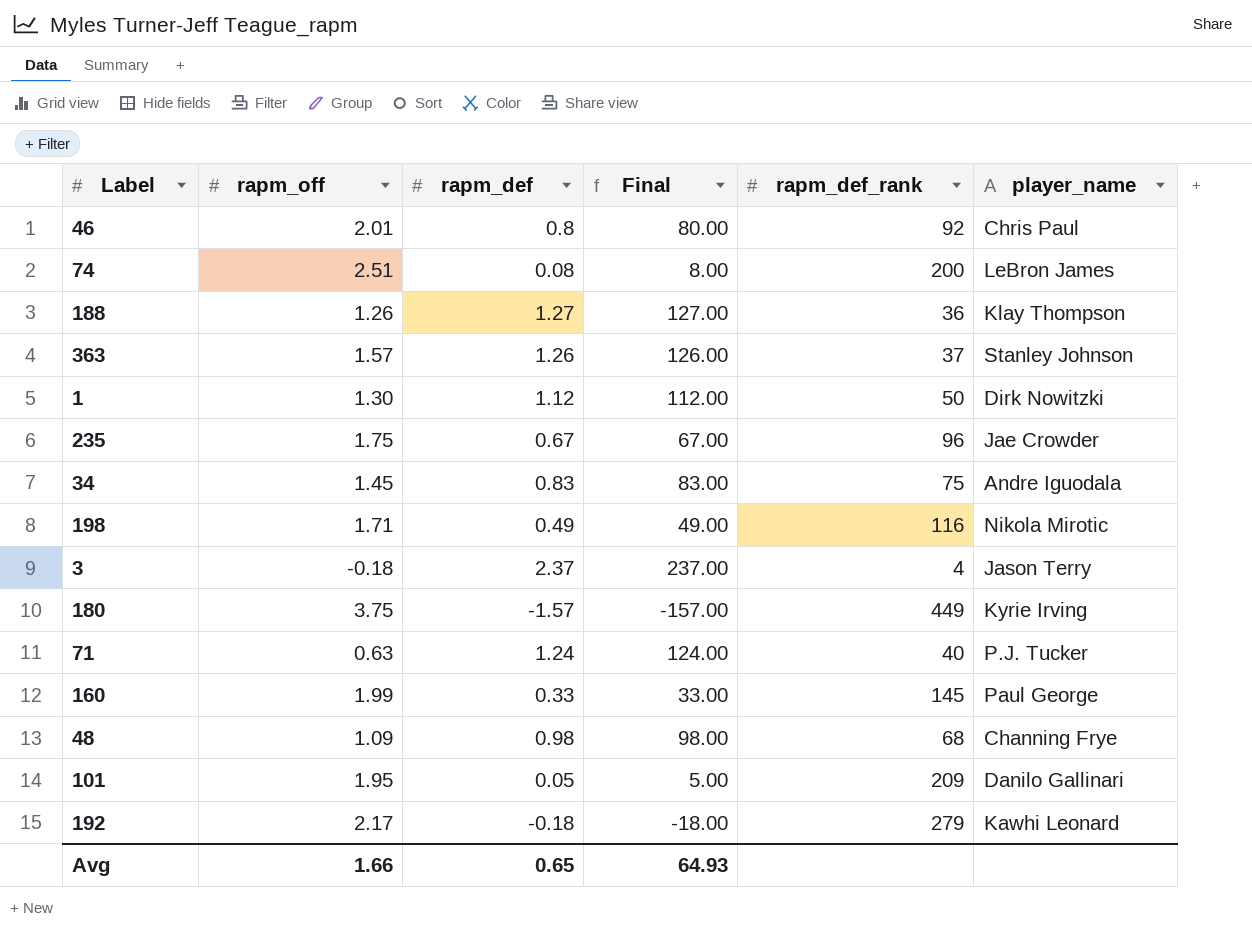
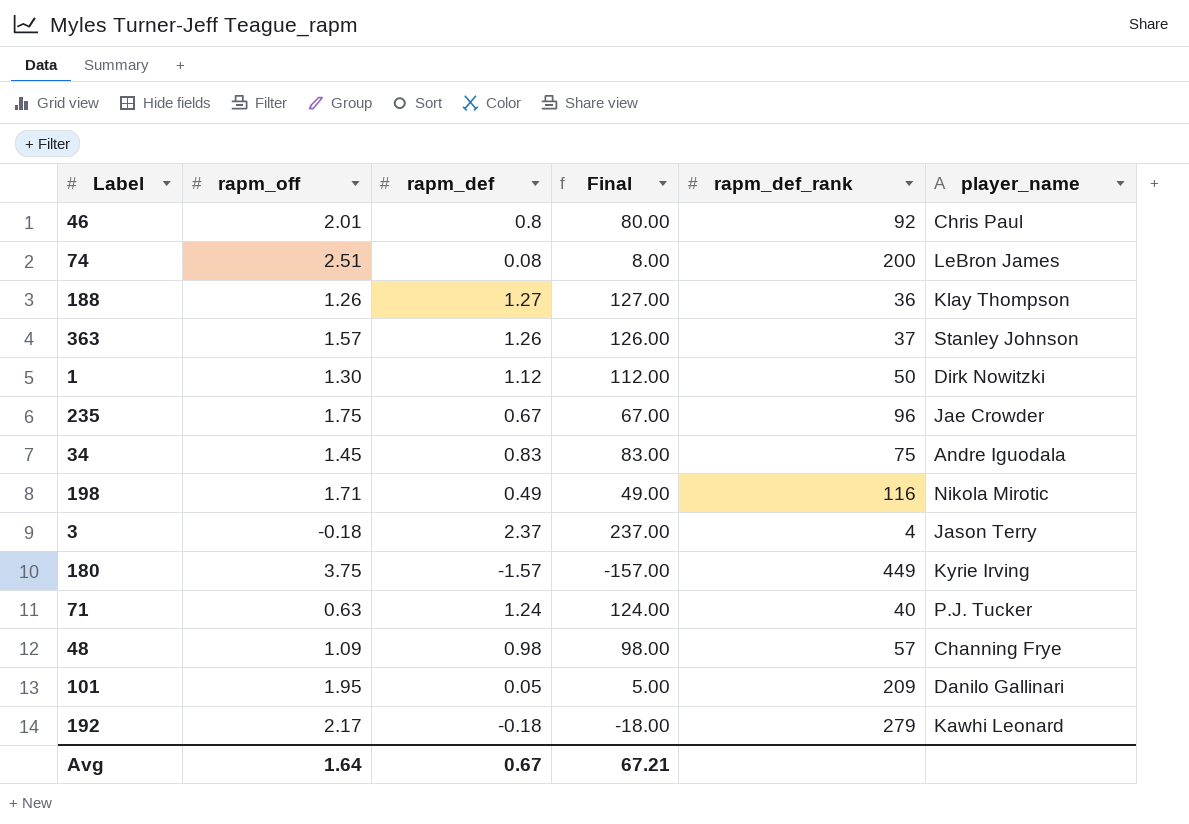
row 160: 1.99 | 0.33 | 33.00 | 145 | Paul George -> none
48 | rapm_def_rank: 68 -> 57
Avg | rapm_off: 1.66 -> 1.64
Avg | rapm_def: 0.65 -> 0.67
Avg | Final: 64.93 -> 67.21

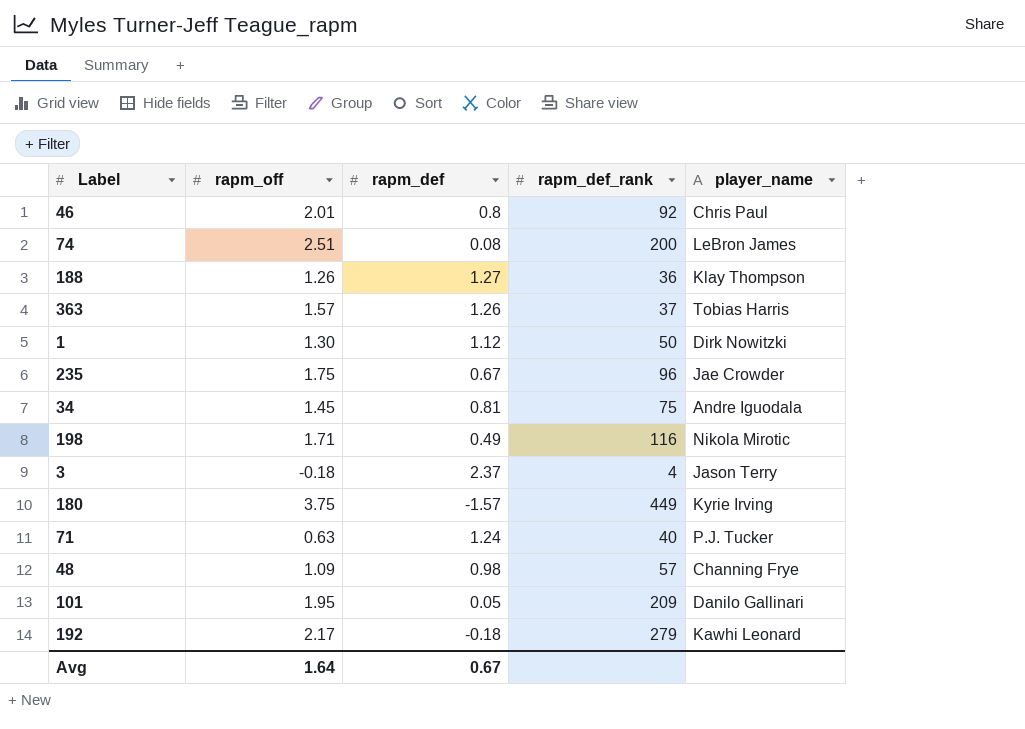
column Final | formula: [rapm_def] * 100 -> none
363 | player_name: Stanley Johnson -> Tobias Harris
34 | rapm_def: 0.83 -> 0.81

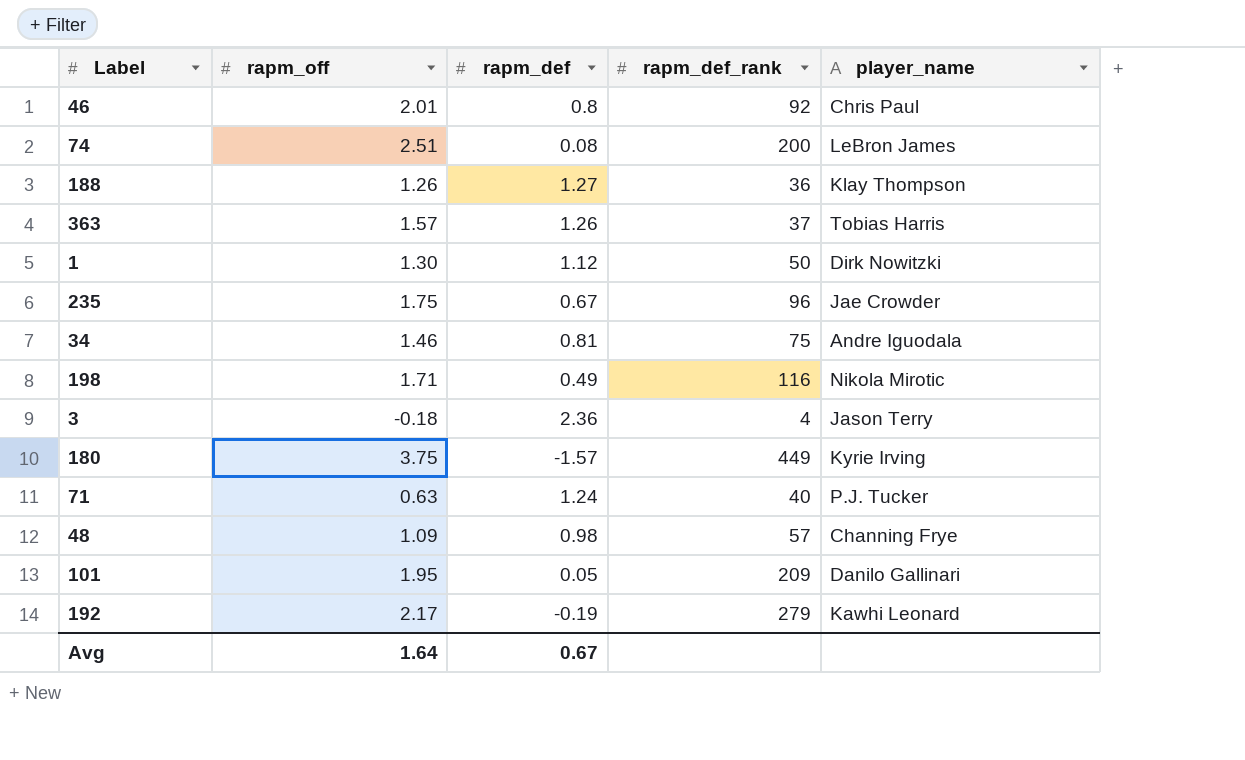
34 | rapm_off: 1.45 -> 1.46
3 | rapm_def: 2.37 -> 2.36
192 | rapm_def: -0.18 -> -0.19

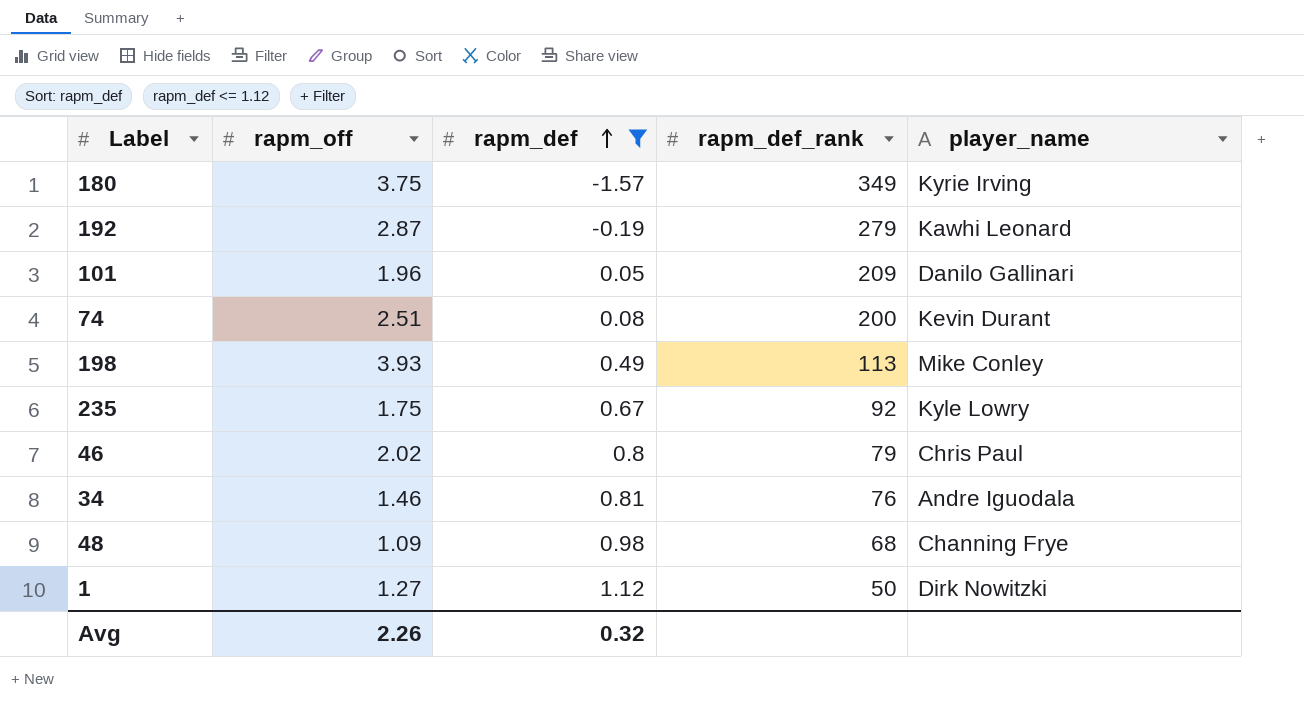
filter: none -> rapm_def <= 1.12
row order: none -> rapm_def ascending
180 | rapm_def_rank: 449 -> 349
192 | rapm_off: 2.17 -> 2.87
101 | rapm_off: 1.95 -> 1.96
74 | player_name: LeBron James -> Kevin Durant
198 | rapm_off: 1.71 -> 3.93
198 | rapm_def_rank: 116 -> 113
198 | player_name: Nikola Mirotic -> Mike Conley
235 | rapm_def_rank: 96 -> 92
235 | player_name: Jae Crowder -> Kyle Lowry
46 | rapm_off: 2.01 -> 2.02
46 | rapm_def_rank: 92 -> 79
34 | rapm_def_rank: 75 -> 76
48 | rapm_def_rank: 57 -> 68
1 | rapm_off: 1.30 -> 1.27
Avg | rapm_off: 1.64 -> 2.26
Avg | rapm_def: 0.67 -> 0.32

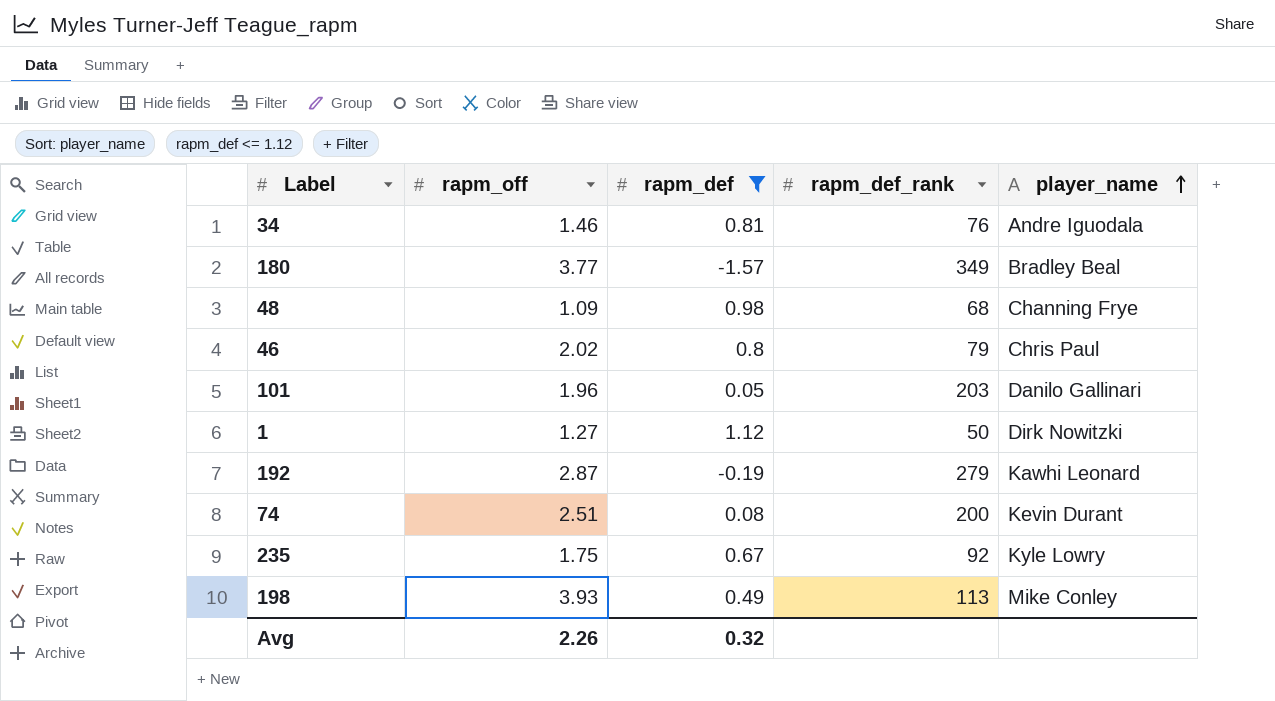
row order: rapm_def ascending -> player_name ascending
180 | rapm_off: 3.75 -> 3.77
180 | player_name: Kyrie Irving -> Bradley Beal
101 | rapm_def_rank: 209 -> 203

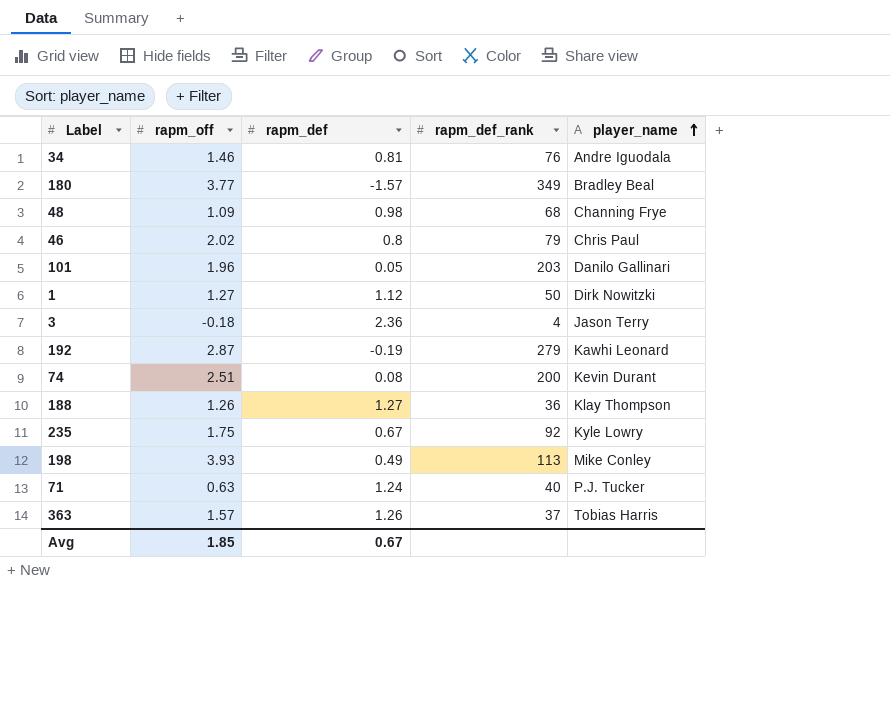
filter: rapm_def <= 1.12 -> none
Avg | rapm_off: 2.26 -> 1.85
Avg | rapm_def: 0.32 -> 0.67

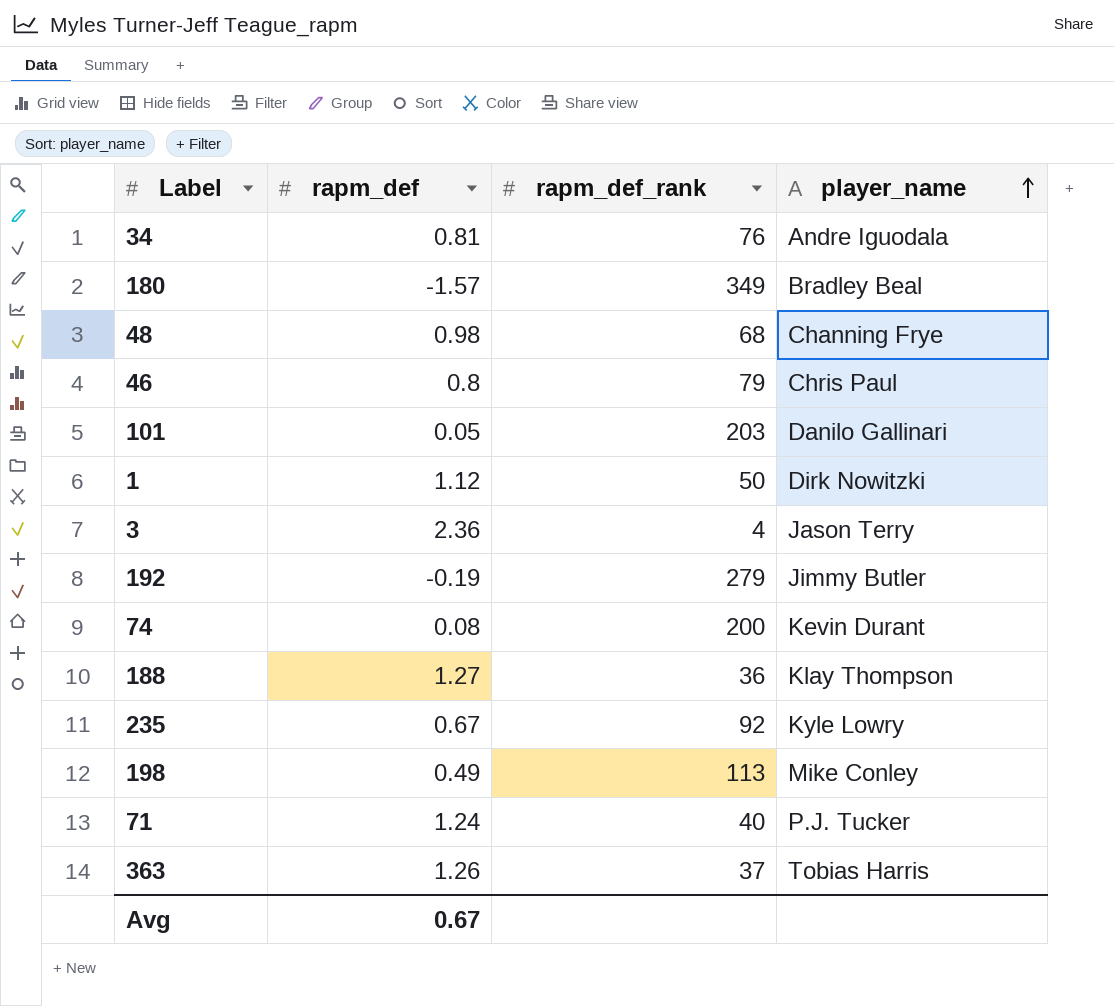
column rapm_off | position: 2 -> none
192 | player_name: Kawhi Leonard -> Jimmy Butler

